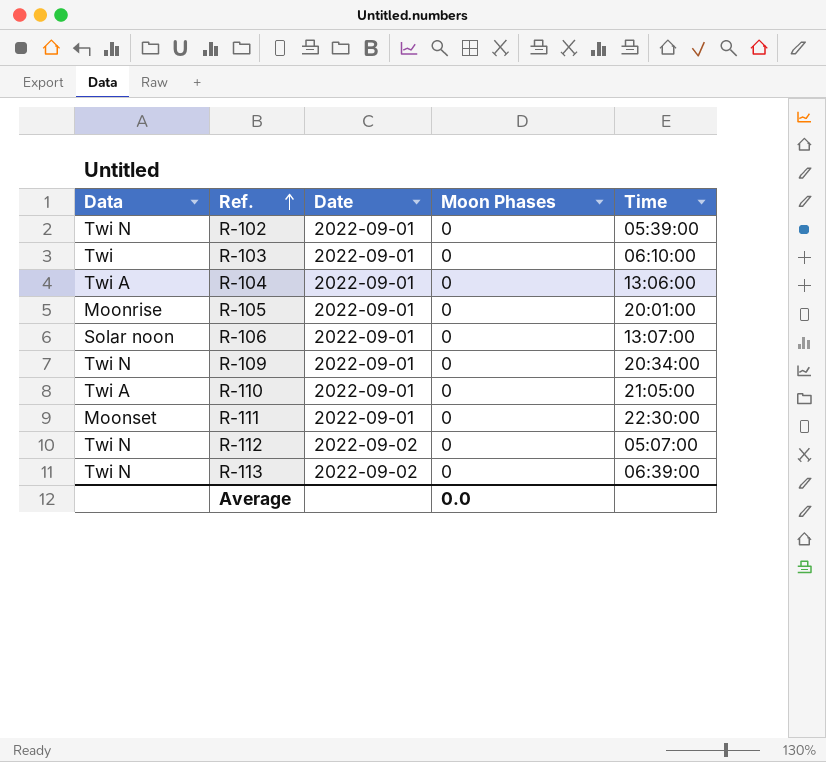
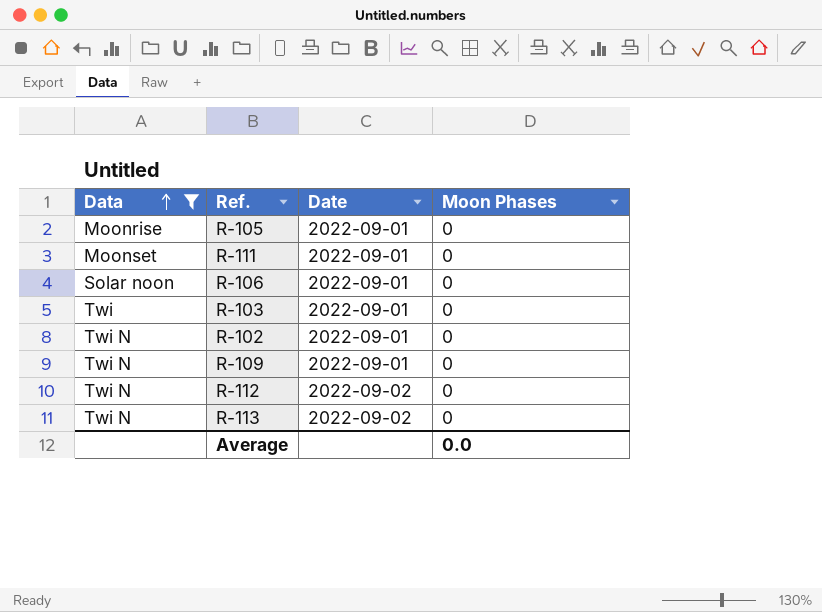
filter: none -> Data != Twi A
row order: Ref. ascending -> Data ascending
column Time | position: 5 -> none

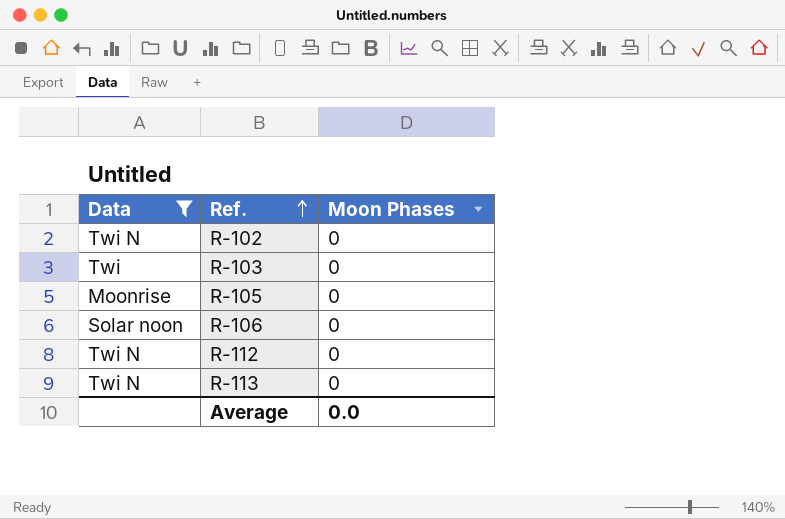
row order: Data ascending -> Ref. ascending
column Date | position: 3 -> none
row R-111: Moonset | 2022-09-01 | 0 -> none
row R-109: Twi N | 2022-09-01 | 0 -> none

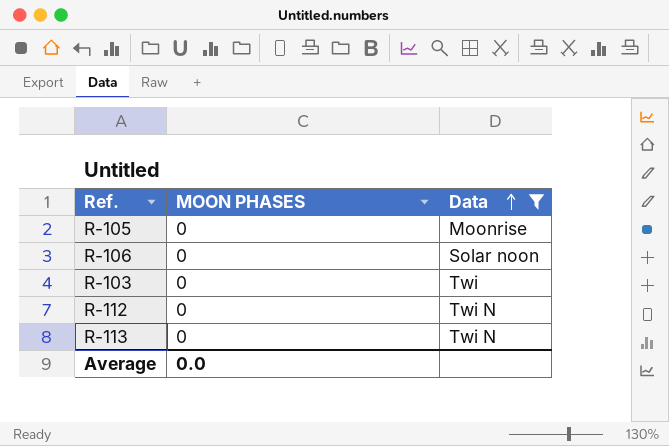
row order: Ref. ascending -> Data ascending
column name: Moon Phases -> MOON PHASES
column Data | position: 1 -> 3
row R-102: Twi N | 0 -> none

